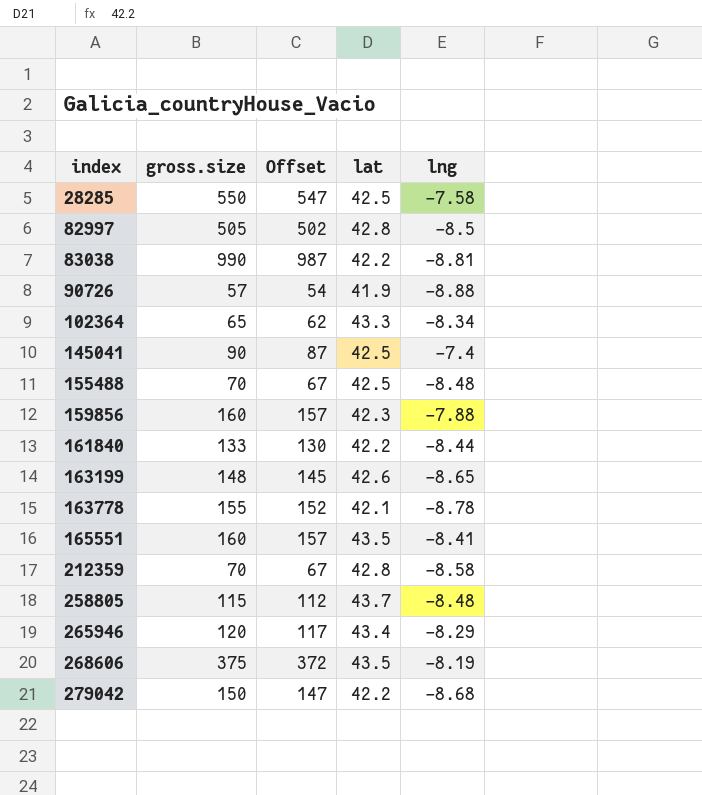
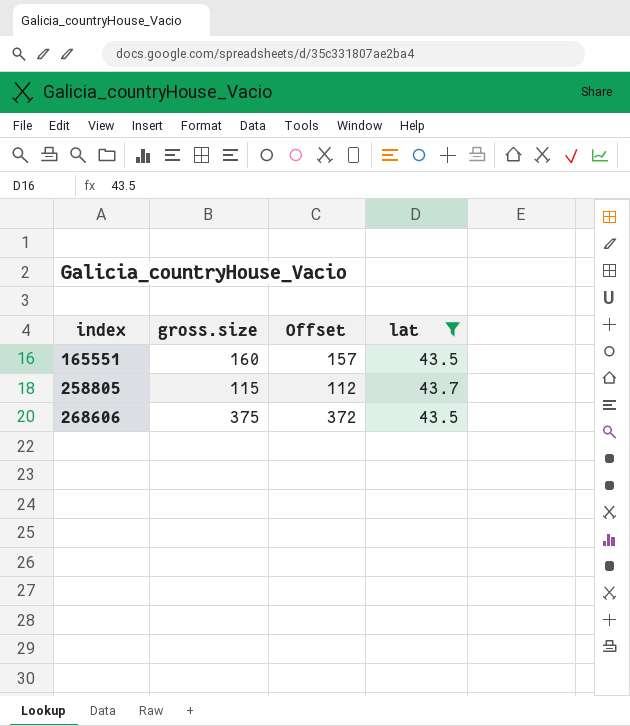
filter: none -> lat >= 43.5
column lng | position: 5 -> none

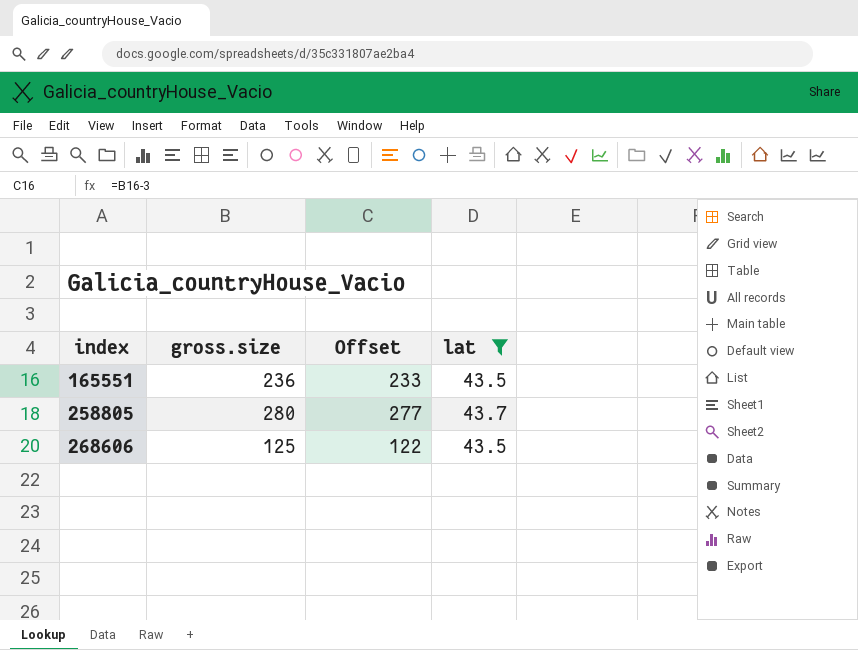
165551 | gross.size: 160 -> 236
165551 | Offset: 157 -> 233
258805 | gross.size: 115 -> 280
258805 | Offset: 112 -> 277
268606 | gross.size: 375 -> 125
268606 | Offset: 372 -> 122

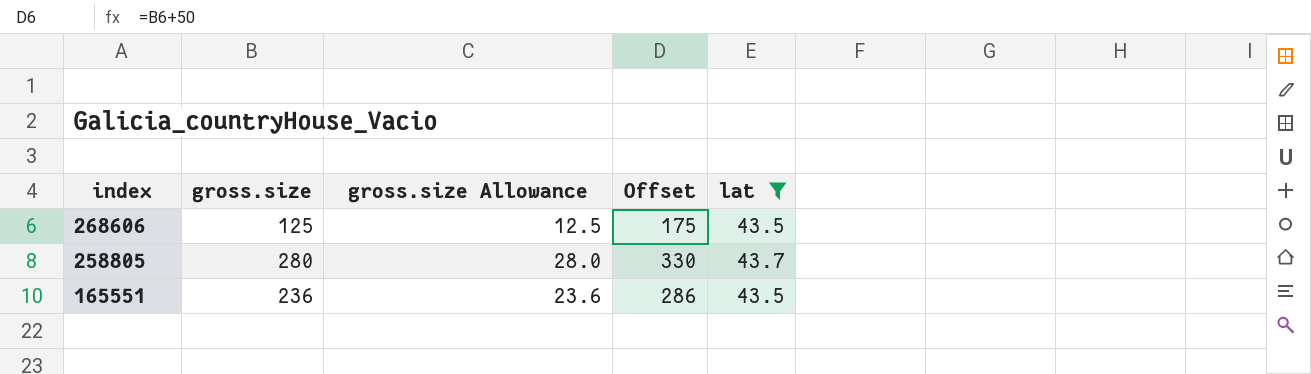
row order: index ascending -> index descending
column gross.size Allowance | formula: none -> [gross.size] * 0.1
column Offset | formula: [gross.size] - 3 -> [gross.size] + 50

